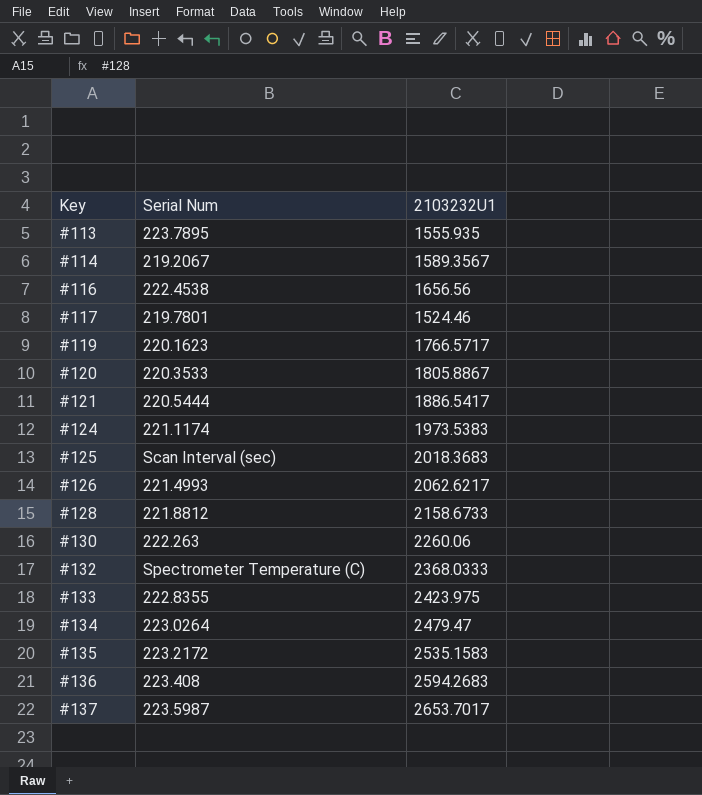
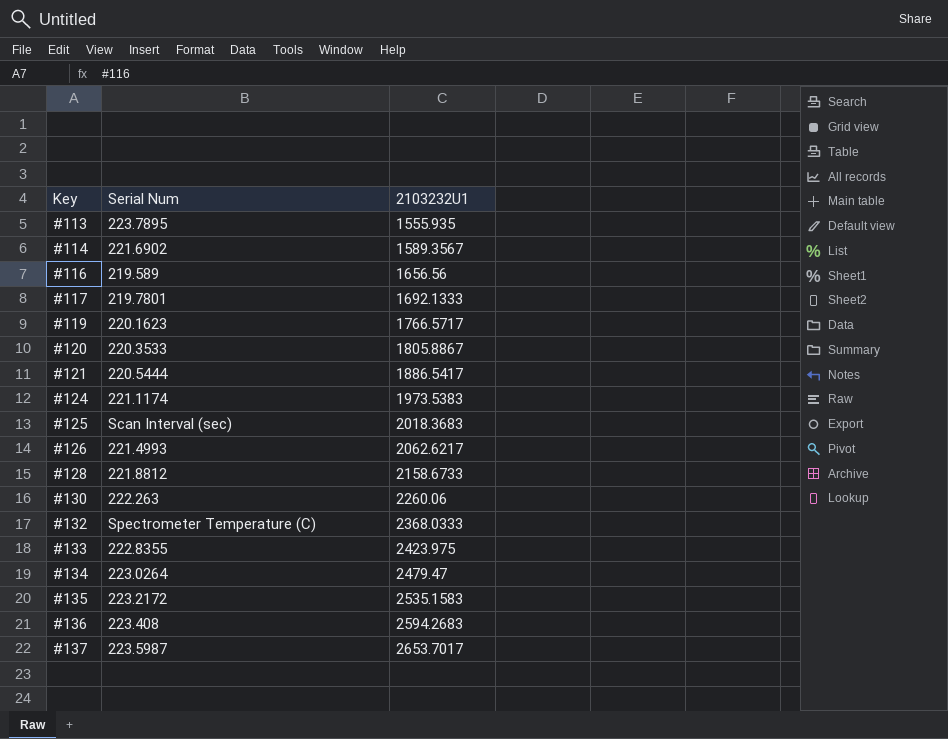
#114 | Serial Num: 219.2067 -> 221.6902
#116 | Serial Num: 222.4538 -> 219.589
#117 | 2103232U1: 1524.46 -> 1692.1333

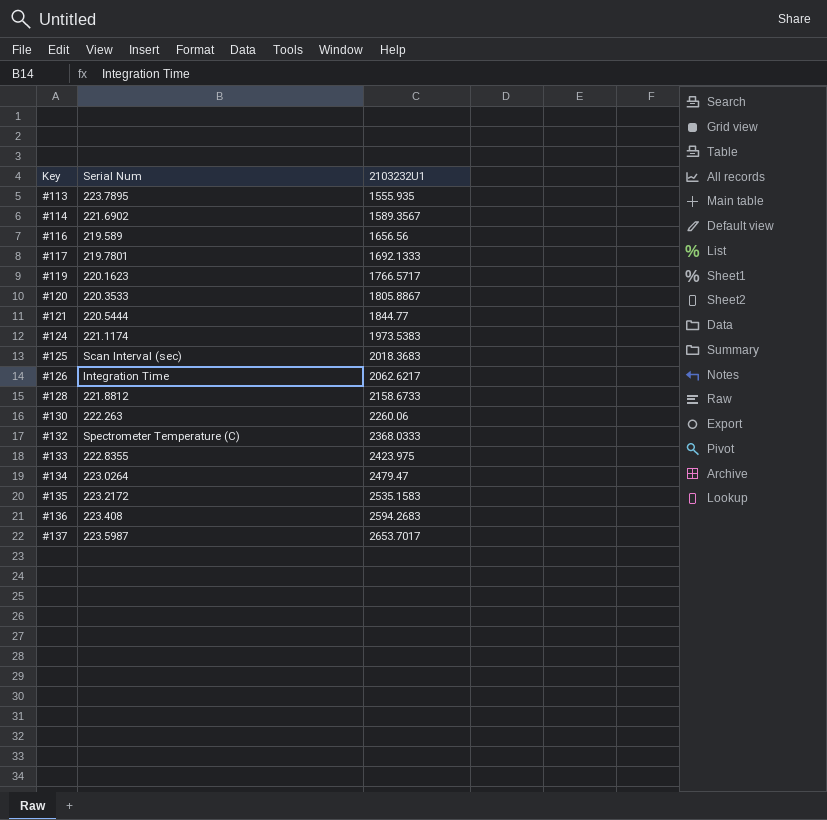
#121 | 2103232U1: 1886.5417 -> 1844.77
#126 | Serial Num: 221.4993 -> Integration Time

